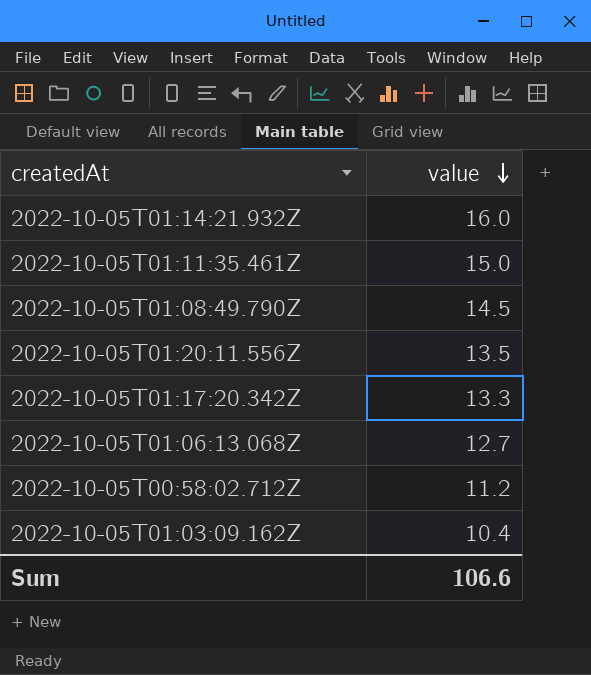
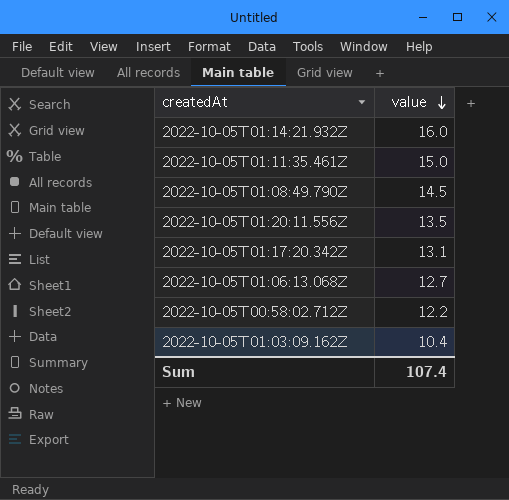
2022-10-05T01:17:20.342Z | value: 13.3 -> 13.1
2022-10-05T00:58:02.712Z | value: 11.2 -> 12.2
Sum | value: 106.6 -> 107.4

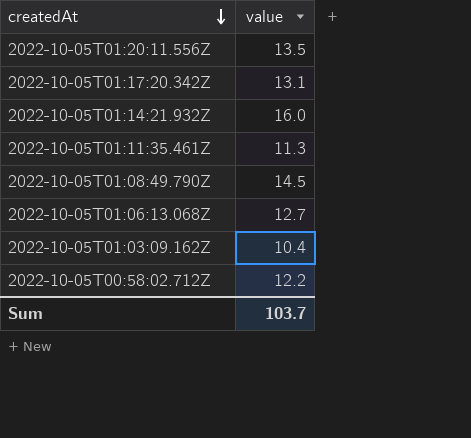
row order: value descending -> createdAt descending
2022-10-05T01:11:35.461Z | value: 15.0 -> 11.3
Sum | value: 107.4 -> 103.7

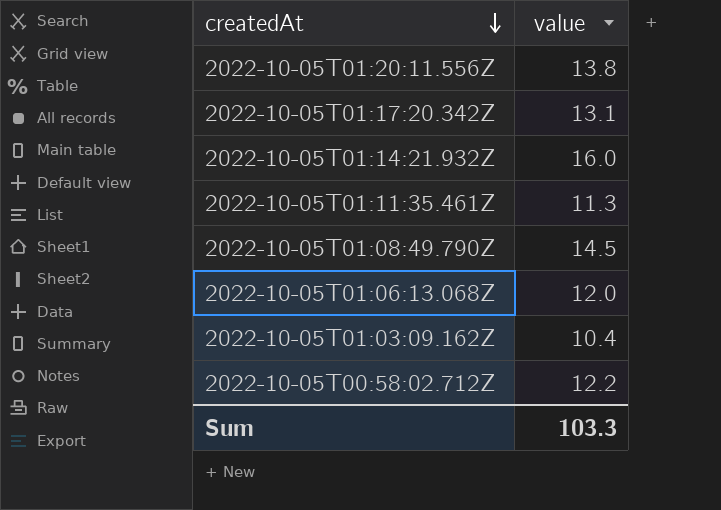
2022-10-05T01:20:11.556Z | value: 13.5 -> 13.8
2022-10-05T01:06:13.068Z | value: 12.7 -> 12.0
Sum | value: 103.7 -> 103.3

